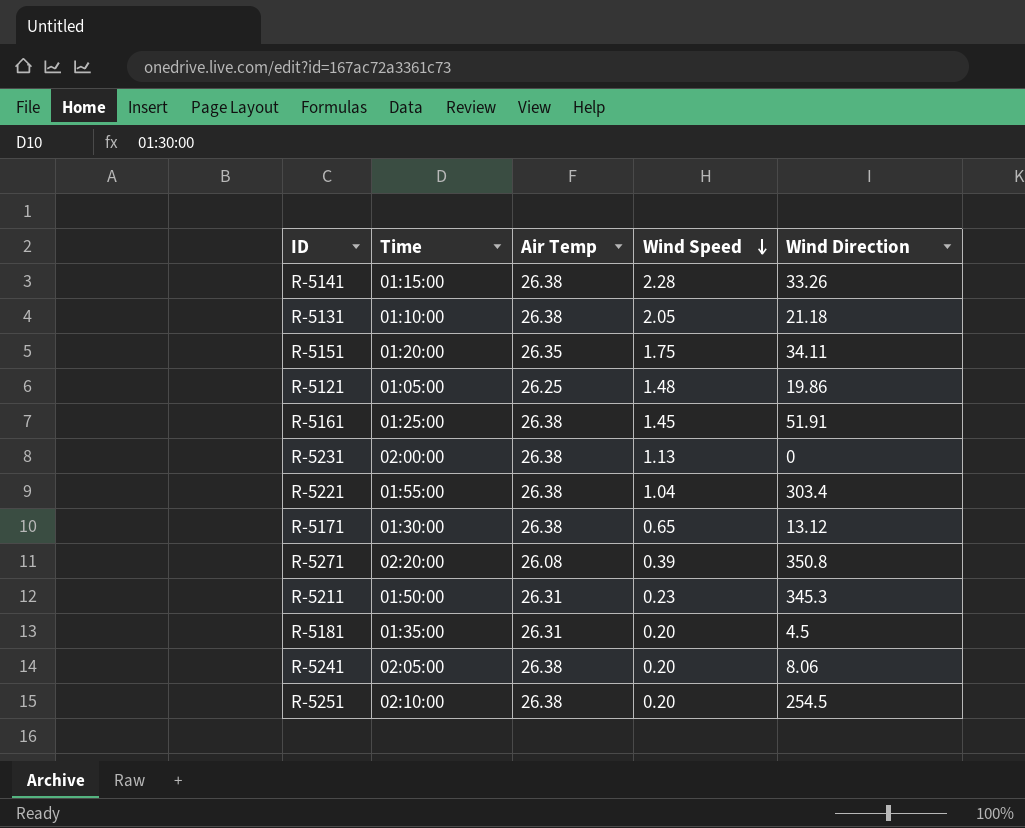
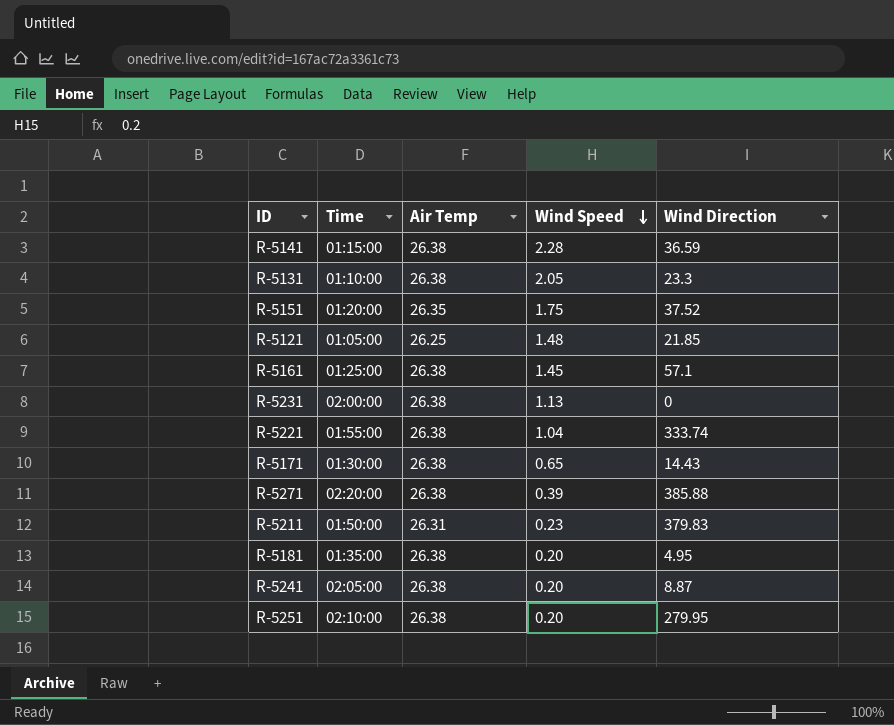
R-5141 | Wind Direction: 33.26 -> 36.59
R-5131 | Wind Direction: 21.18 -> 23.3
R-5151 | Wind Direction: 34.11 -> 37.52
R-5121 | Wind Direction: 19.86 -> 21.85
R-5161 | Wind Direction: 51.91 -> 57.1
R-5221 | Wind Direction: 303.4 -> 333.74
R-5171 | Wind Direction: 13.12 -> 14.43
R-5271 | Air Temp: 26.08 -> 26.38
R-5271 | Wind Direction: 350.8 -> 385.88
R-5211 | Wind Direction: 345.3 -> 379.83
R-5181 | Air Temp: 26.31 -> 26.38
R-5181 | Wind Direction: 4.5 -> 4.95
R-5241 | Wind Direction: 8.06 -> 8.87
R-5251 | Wind Direction: 254.5 -> 279.95

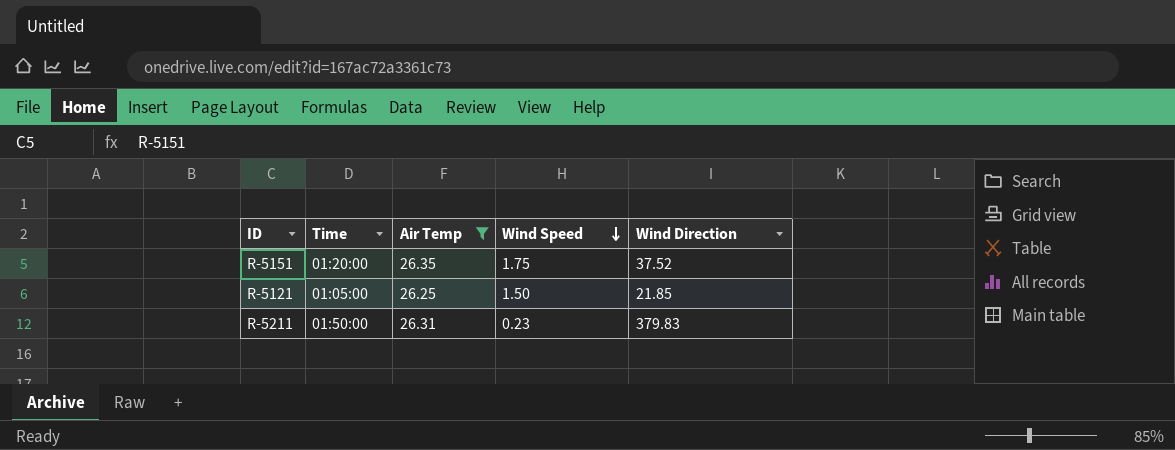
filter: none -> Air Temp != 26.38
R-5121 | Wind Speed: 1.48 -> 1.50

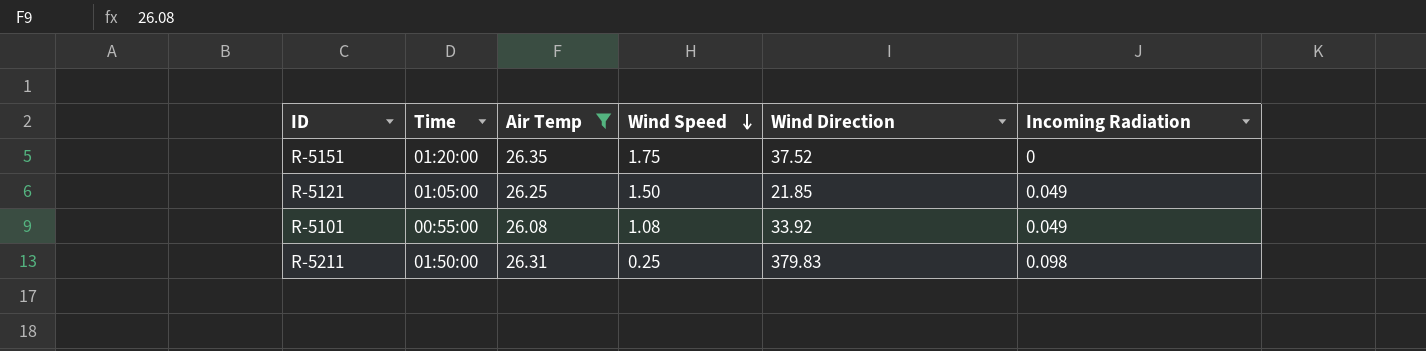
column Incoming Radiation | position: none -> 6
row R-5101: none -> 00:55:00 | 26.08 | 1.08 | 33.92 | 0.049
R-5211 | Wind Speed: 0.23 -> 0.25

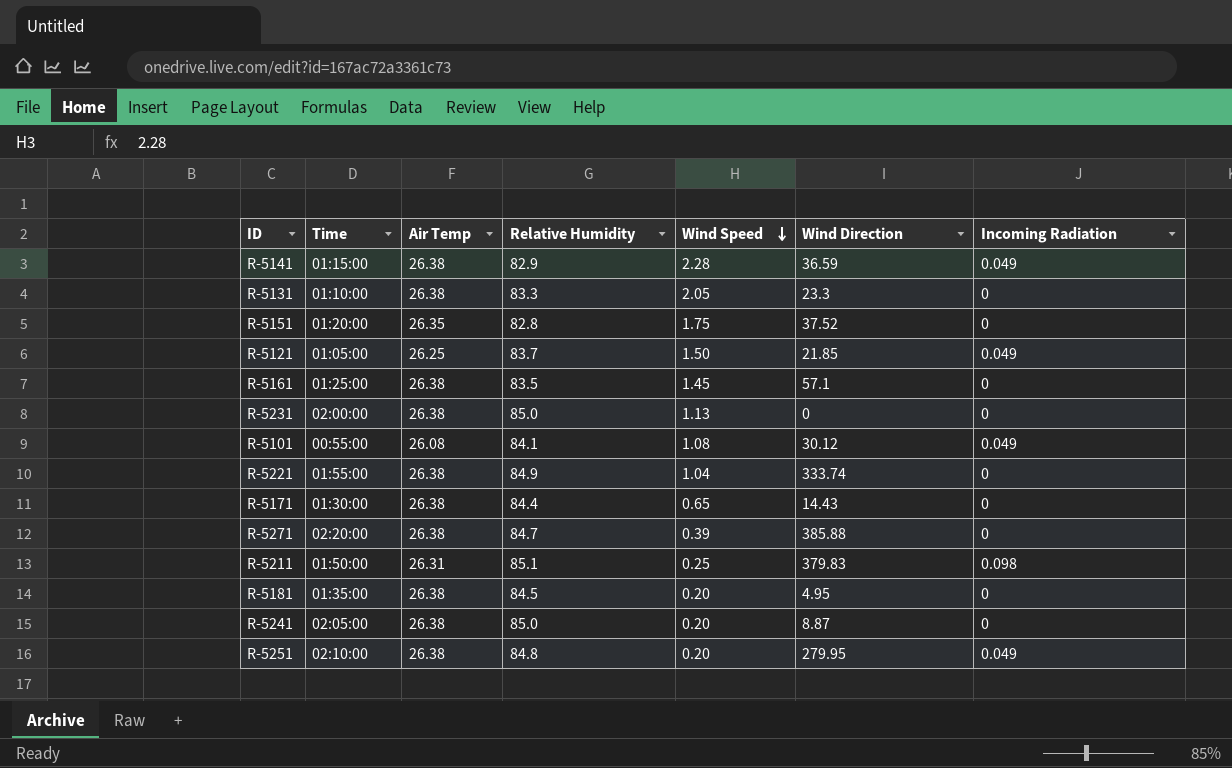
filter: Air Temp != 26.38 -> none
column Relative Humidity | position: none -> 4
R-5101 | Wind Direction: 33.92 -> 30.12

